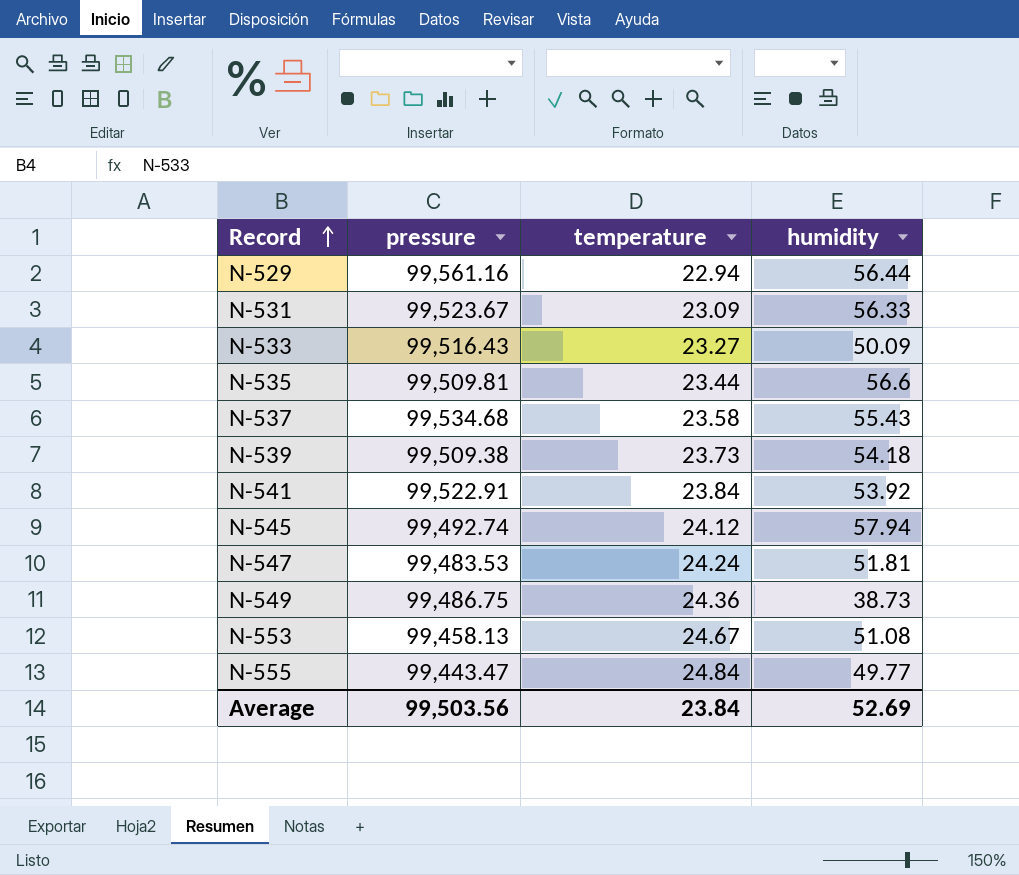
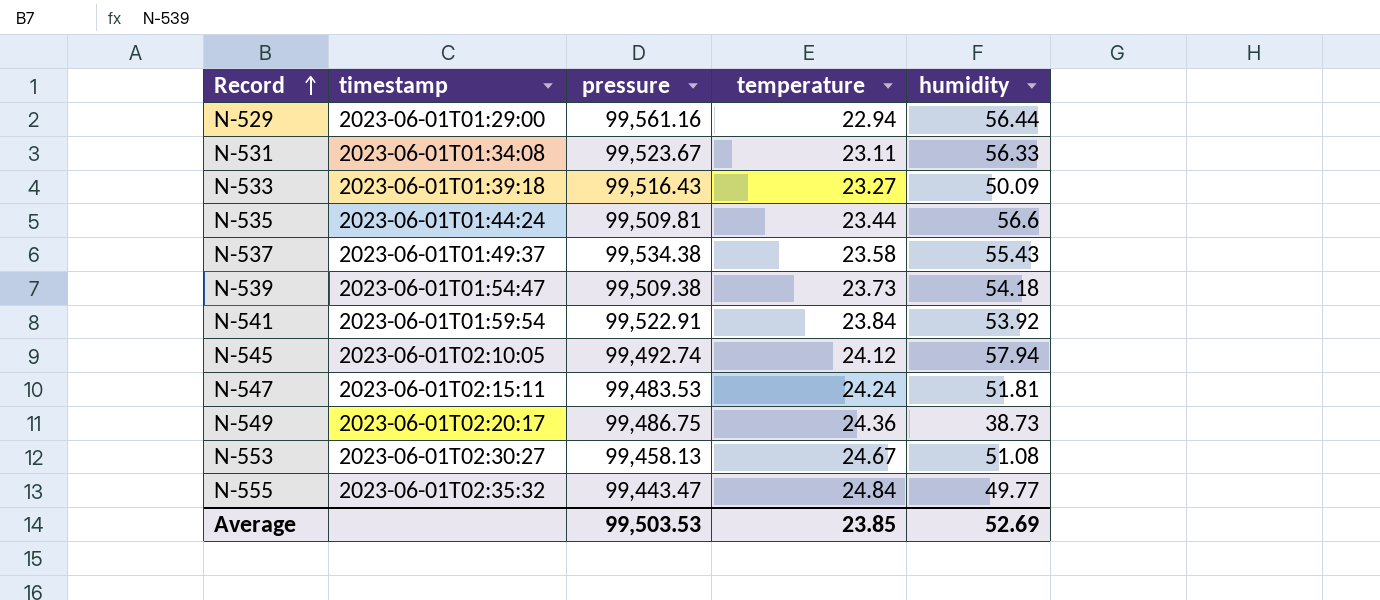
column timestamp | position: none -> 2
N-531 | temperature: 23.09 -> 23.11
N-537 | pressure: 99,534.68 -> 99,534.38
Average | pressure: 99,503.56 -> 99,503.53
Average | temperature: 23.84 -> 23.85

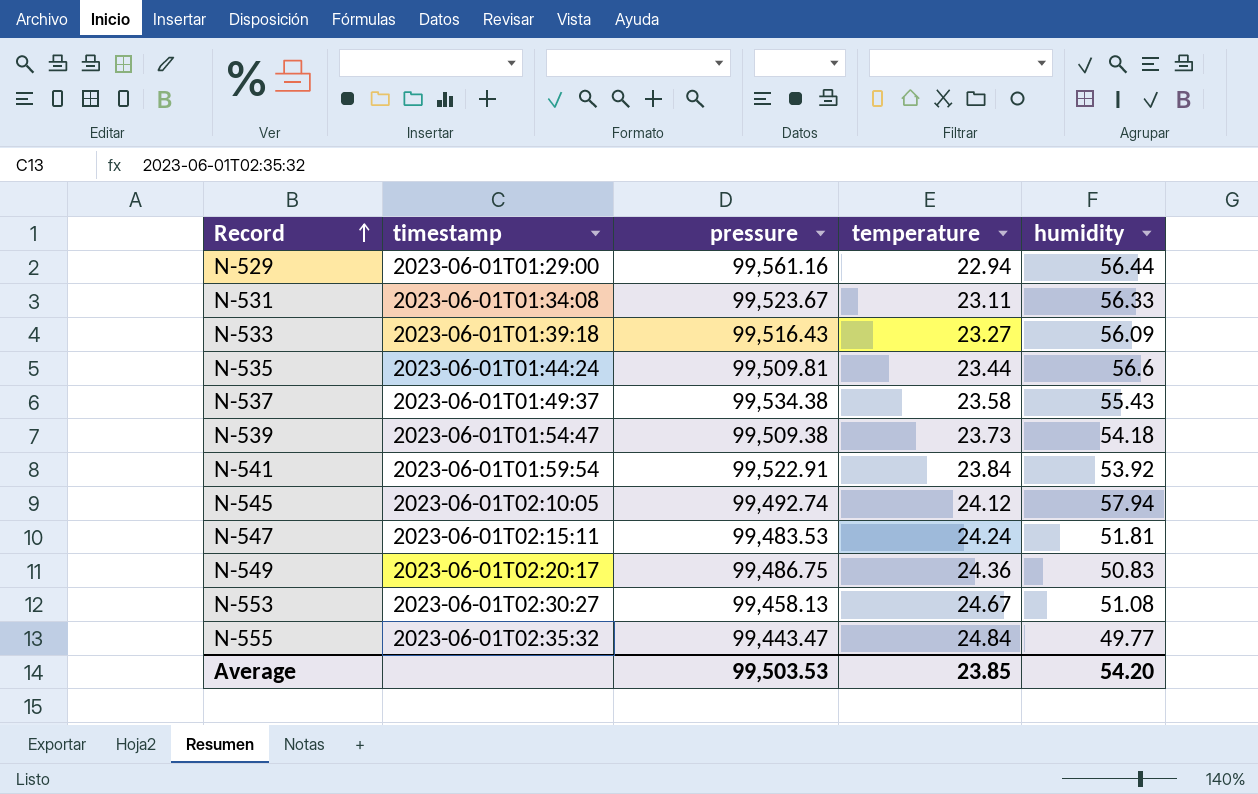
N-533 | humidity: 50.09 -> 56.09
N-549 | humidity: 38.73 -> 50.83
Average | humidity: 52.69 -> 54.20

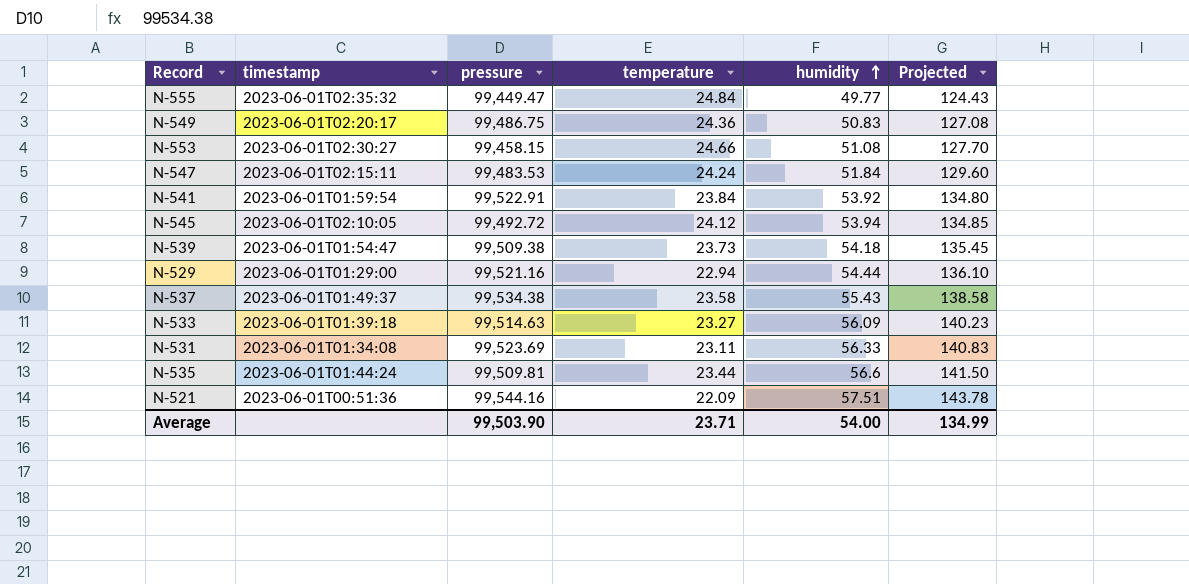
row order: Record ascending -> humidity ascending
column Projected | formula: none -> [humidity] * 2.5
N-555 | pressure: 99,443.47 -> 99,449.47
N-553 | pressure: 99,458.13 -> 99,458.15
N-553 | temperature: 24.67 -> 24.66
N-547 | humidity: 51.81 -> 51.84
N-545 | pressure: 99,492.74 -> 99,492.72
N-545 | humidity: 57.94 -> 53.94
N-529 | pressure: 99,561.16 -> 99,521.16
N-529 | humidity: 56.44 -> 54.44
N-533 | pressure: 99,516.43 -> 99,514.63
N-531 | pressure: 99,523.67 -> 99,523.69
row N-521: none -> 2023-06-01T00:51:36 | 99,544.16 | 22.09 | 57.51 | 143.78
Average | pressure: 99,503.53 -> 99,503.90
Average | temperature: 23.85 -> 23.71
Average | humidity: 54.20 -> 54.00

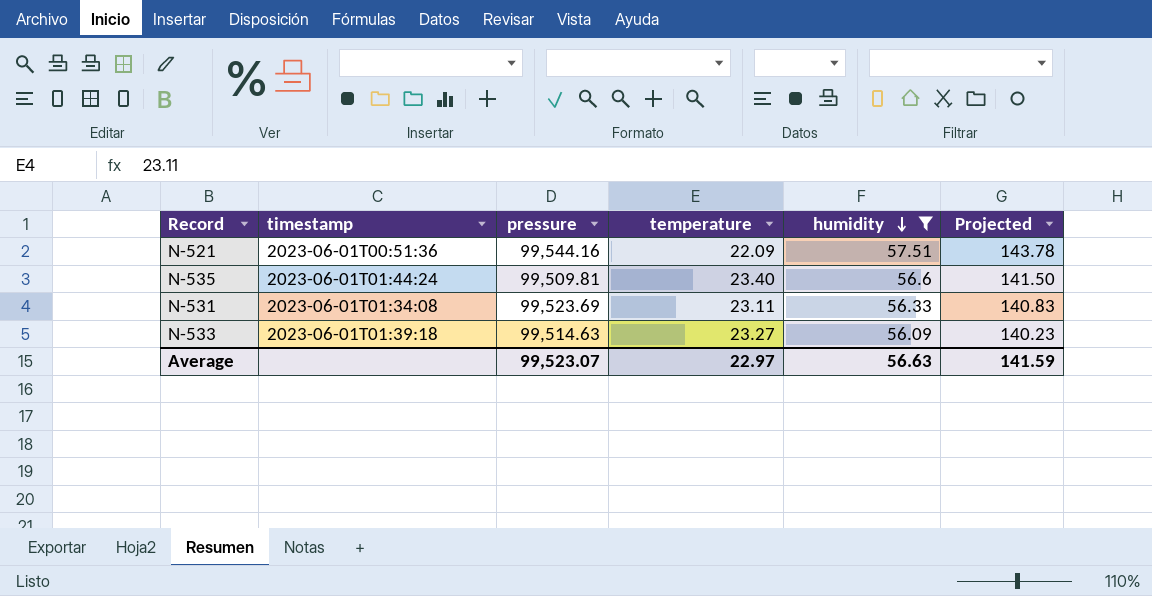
filter: none -> humidity >= 56.09
row order: humidity ascending -> humidity descending
N-535 | temperature: 23.44 -> 23.40
Average | pressure: 99,503.90 -> 99,523.07
Average | temperature: 23.71 -> 22.97
Average | humidity: 54.00 -> 56.63
Average | Projected: 134.99 -> 141.59

